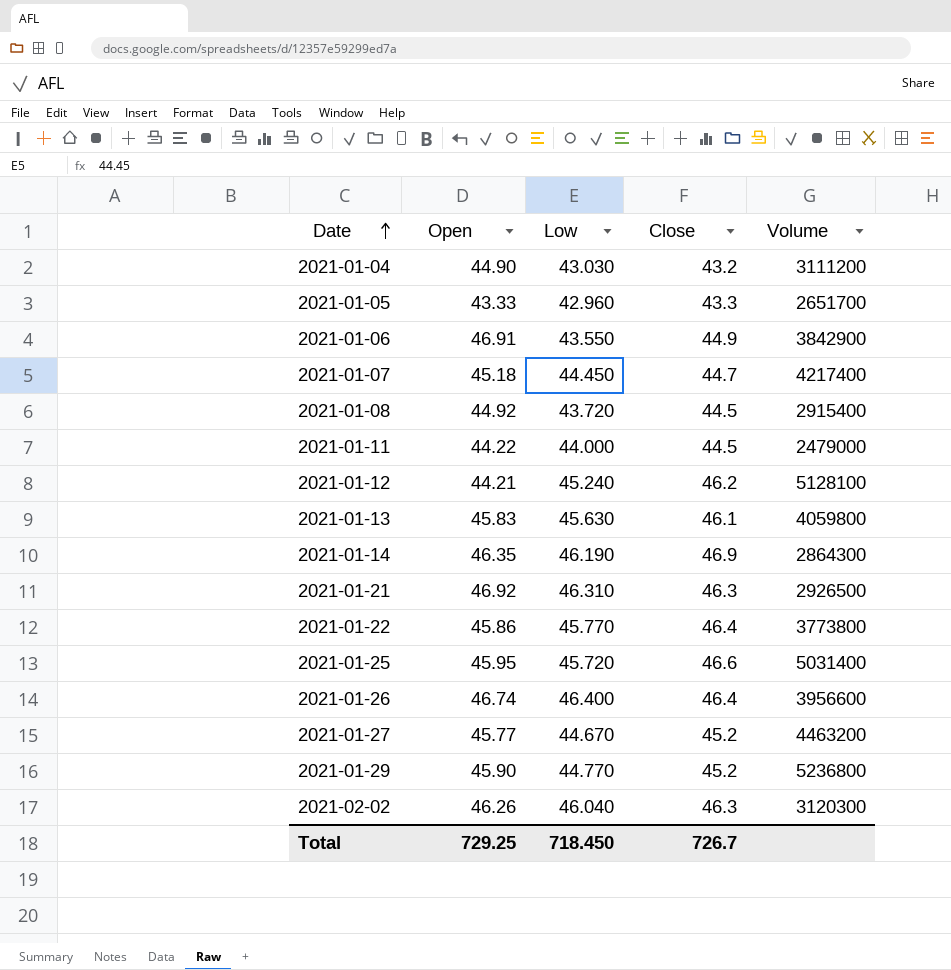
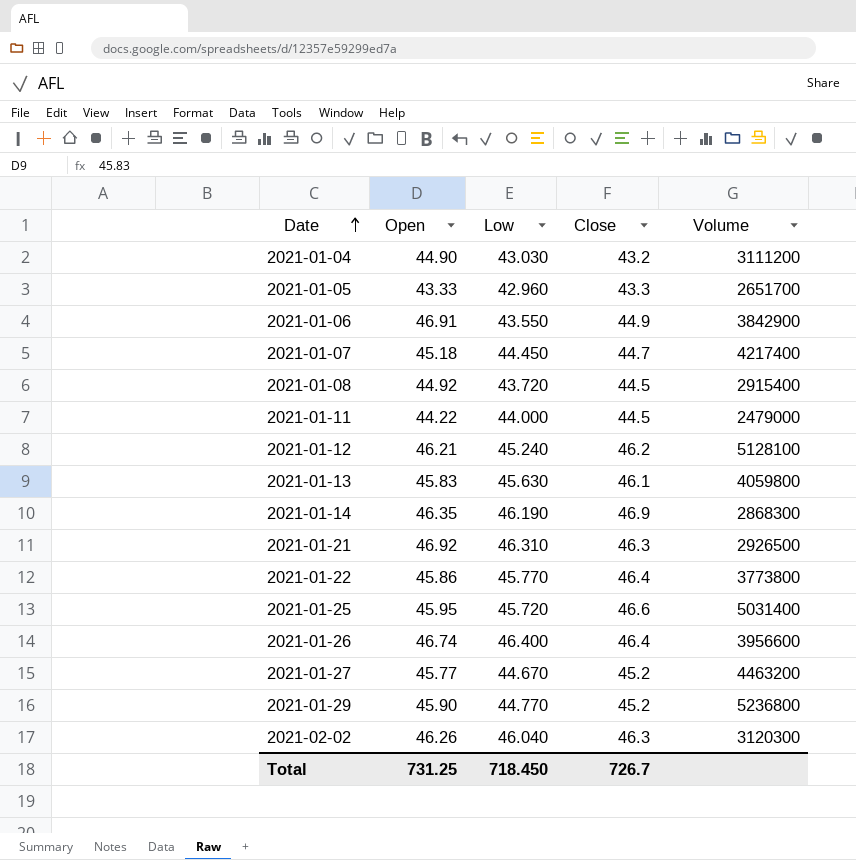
2021-01-12 | Open: 44.21 -> 46.21
2021-01-14 | Volume: 2864300 -> 2868300
Total | Open: 729.25 -> 731.25

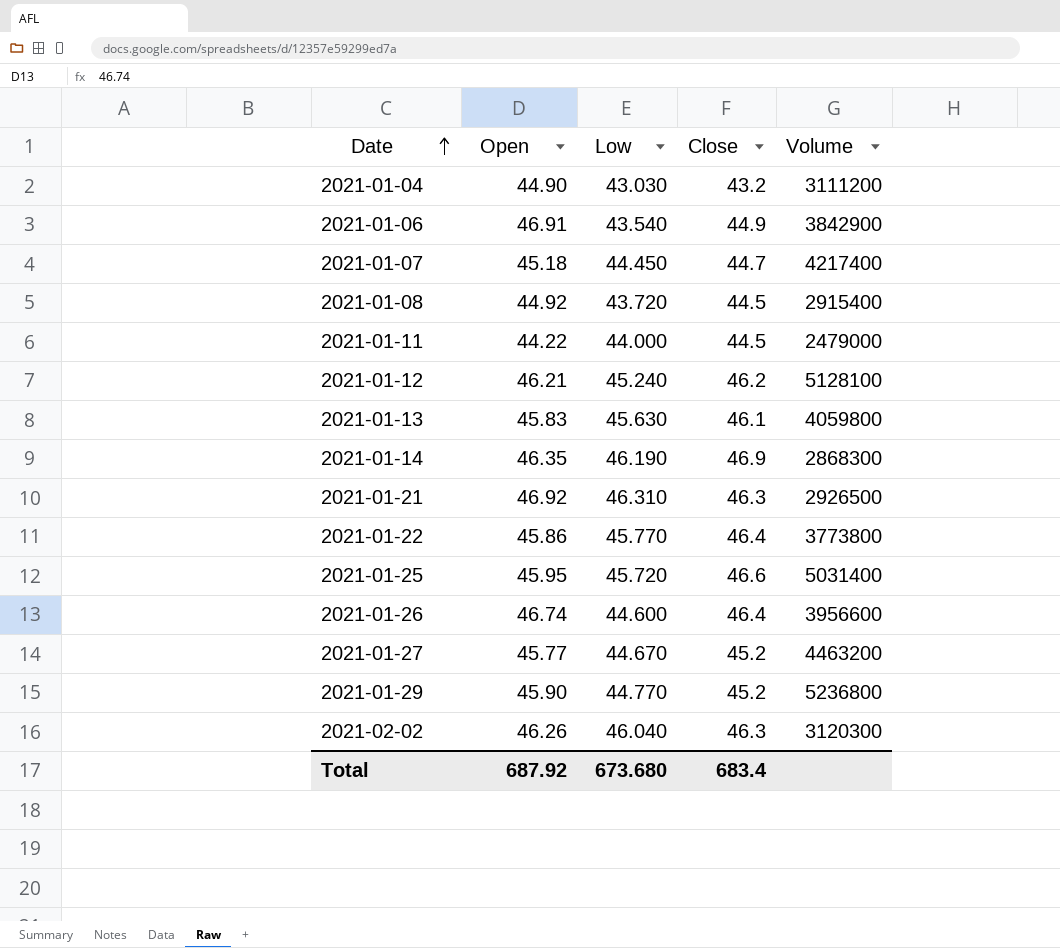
row 2021-01-05: 43.33 | 42.960 | 43.3 | 2651700 -> none
2021-01-06 | Low: 43.550 -> 43.540
2021-01-26 | Low: 46.400 -> 44.600
Total | Open: 731.25 -> 687.92
Total | Low: 718.450 -> 673.680
Total | Close: 726.7 -> 683.4

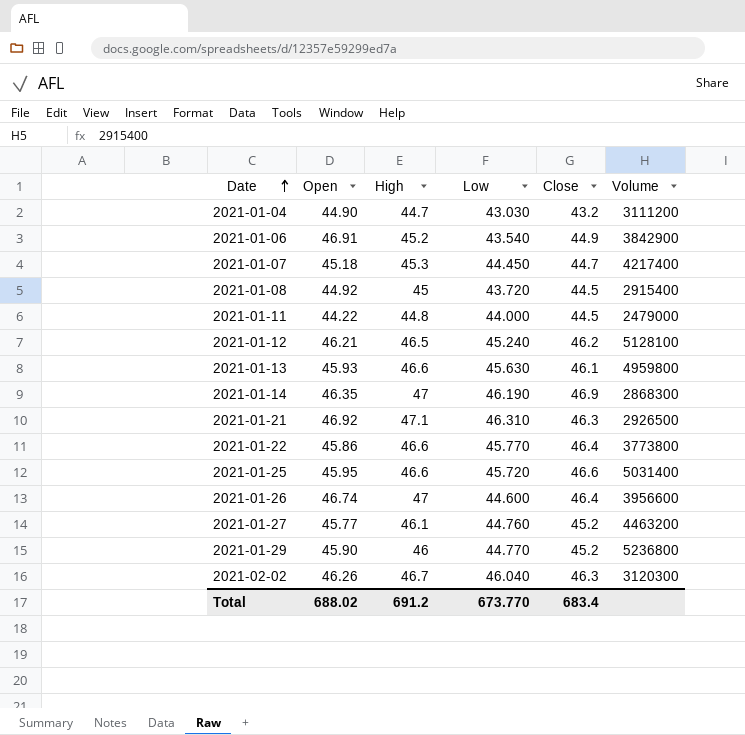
column High | position: none -> 3
2021-01-13 | Open: 45.83 -> 45.93
2021-01-13 | Volume: 4059800 -> 4959800
2021-01-27 | Low: 44.670 -> 44.760
Total | Open: 687.92 -> 688.02
Total | Low: 673.680 -> 673.770

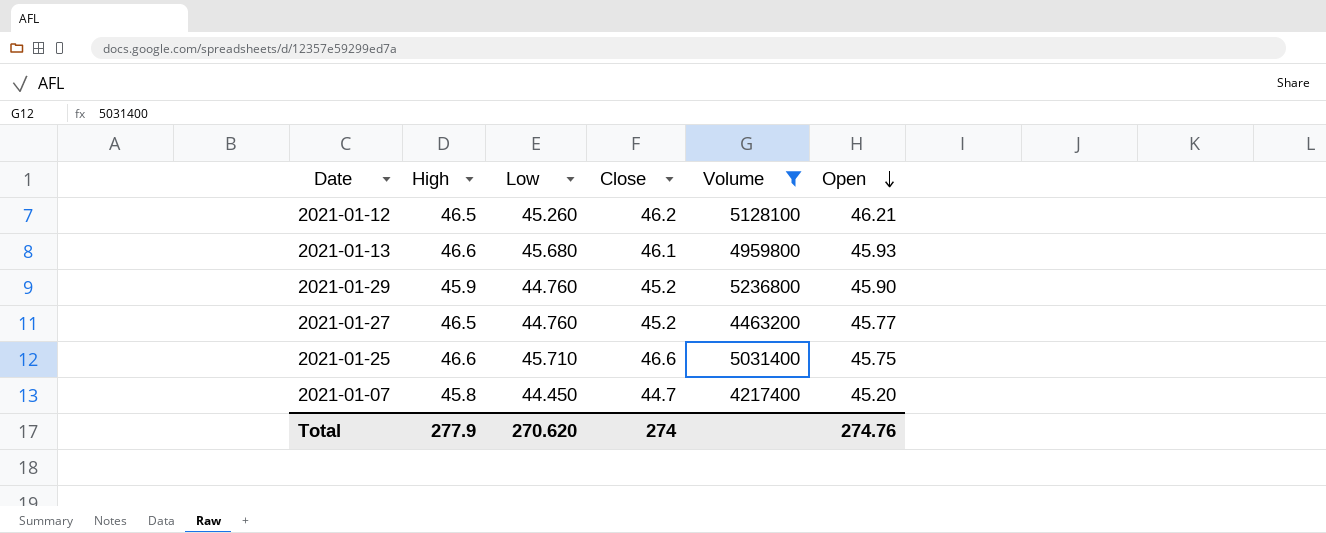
filter: none -> Volume >= 4217400
row order: Date ascending -> Open descending
column Open | position: 2 -> 6
2021-01-12 | Low: 45.240 -> 45.260
2021-01-13 | Low: 45.630 -> 45.680
2021-01-29 | High: 46 -> 45.9
2021-01-29 | Low: 44.770 -> 44.760
2021-01-27 | High: 46.1 -> 46.5
2021-01-25 | Low: 45.720 -> 45.710
2021-01-25 | Open: 45.95 -> 45.75
2021-01-07 | High: 45.3 -> 45.8
2021-01-07 | Open: 45.18 -> 45.20
Total | High: 691.2 -> 277.9
Total | Low: 673.770 -> 270.620
Total | Close: 683.4 -> 274
Total | Open: 688.02 -> 274.76

